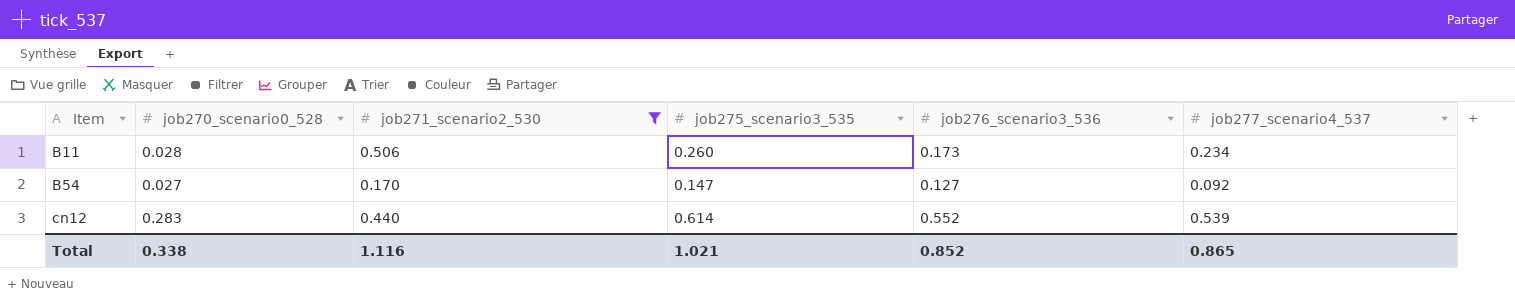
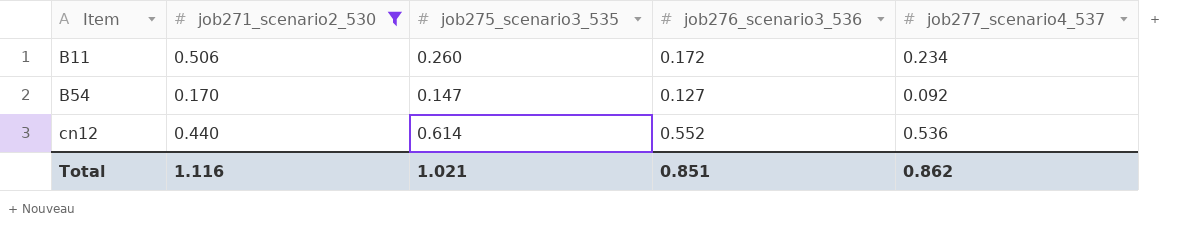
column job270_scenario0_528 | position: 2 -> none
B11 | job276_scenario3_536: 0.173 -> 0.172
cn12 | job277_scenario4_537: 0.539 -> 0.536
Total | job276_scenario3_536: 0.852 -> 0.851
Total | job277_scenario4_537: 0.865 -> 0.862

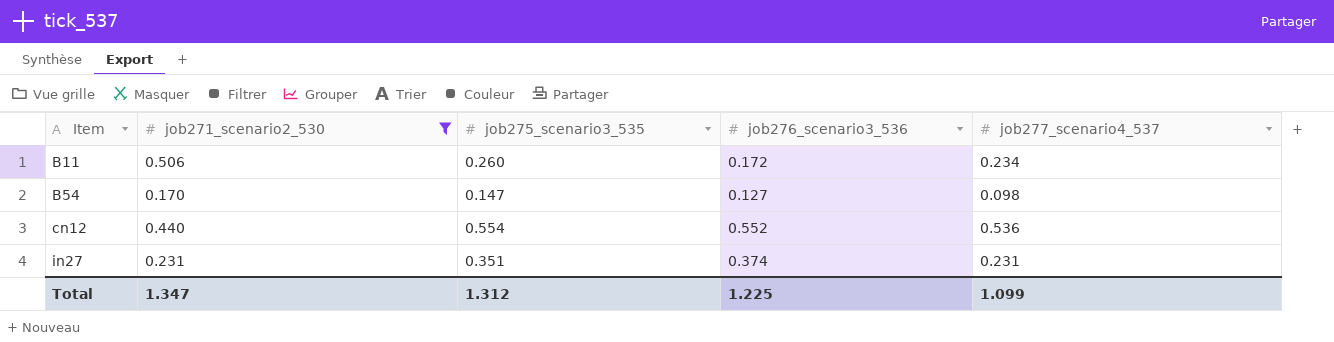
B54 | job277_scenario4_537: 0.092 -> 0.098
cn12 | job275_scenario3_535: 0.614 -> 0.554
row in27: none -> 0.231 | 0.351 | 0.374 | 0.231
Total | job271_scenario2_530: 1.116 -> 1.347
Total | job275_scenario3_535: 1.021 -> 1.312
Total | job276_scenario3_536: 0.851 -> 1.225
Total | job277_scenario4_537: 0.862 -> 1.099

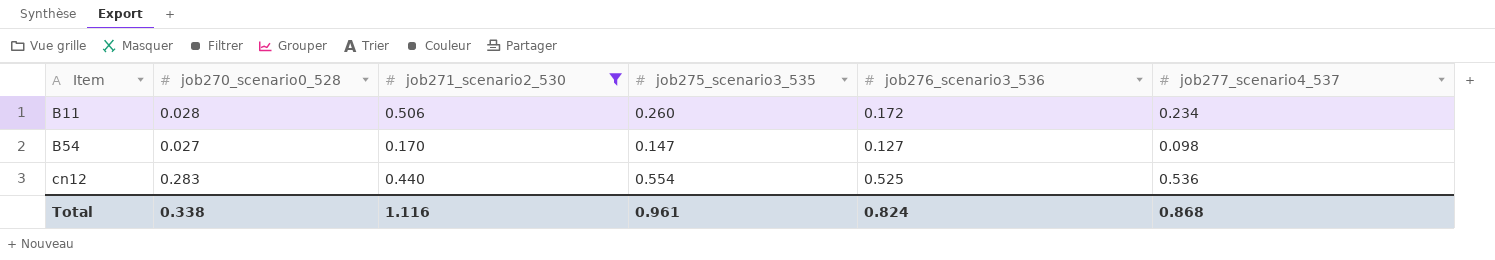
column job270_scenario0_528 | position: none -> 2
row in27: 0.231 | 0.351 | 0.374 | 0.231 -> none
cn12 | job276_scenario3_536: 0.552 -> 0.525
Total | job271_scenario2_530: 1.347 -> 1.116
Total | job275_scenario3_535: 1.312 -> 0.961
Total | job276_scenario3_536: 1.225 -> 0.824
Total | job277_scenario4_537: 1.099 -> 0.868

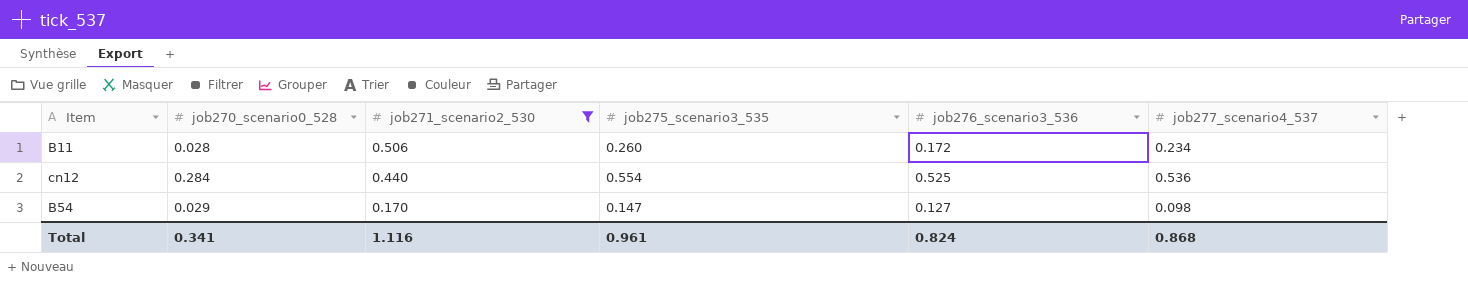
row order: Item ascending -> job271_scenario2_530 descending
cn12 | job270_scenario0_528: 0.283 -> 0.284
B54 | job270_scenario0_528: 0.027 -> 0.029
Total | job270_scenario0_528: 0.338 -> 0.341

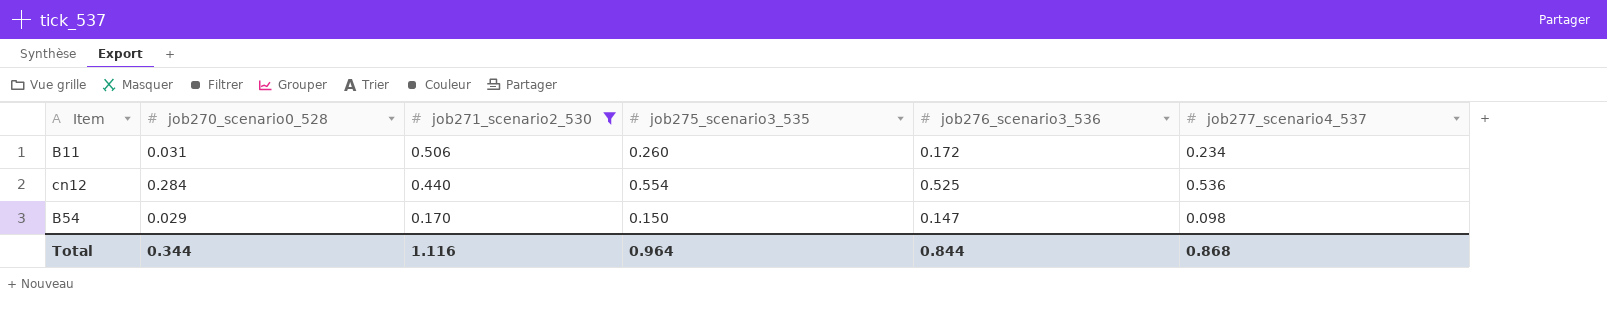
B11 | job270_scenario0_528: 0.028 -> 0.031
B54 | job275_scenario3_535: 0.147 -> 0.150
B54 | job276_scenario3_536: 0.127 -> 0.147
Total | job270_scenario0_528: 0.341 -> 0.344
Total | job275_scenario3_535: 0.961 -> 0.964
Total | job276_scenario3_536: 0.824 -> 0.844

